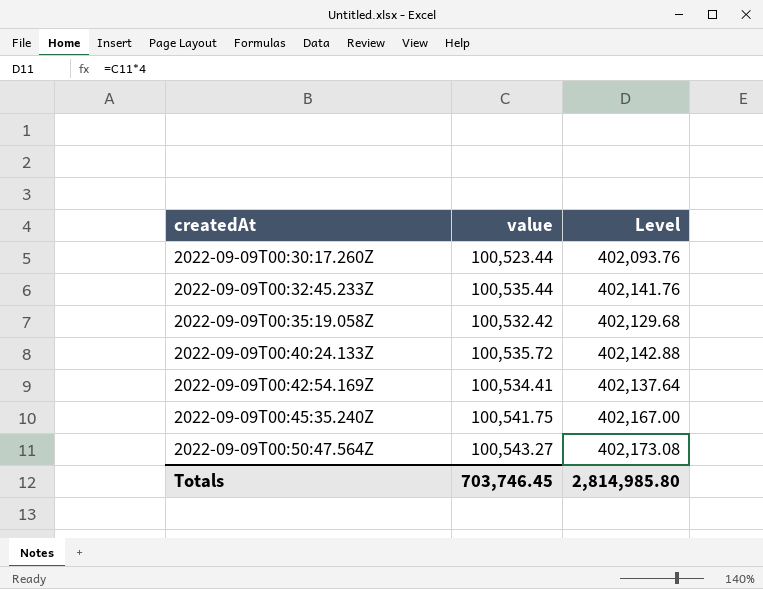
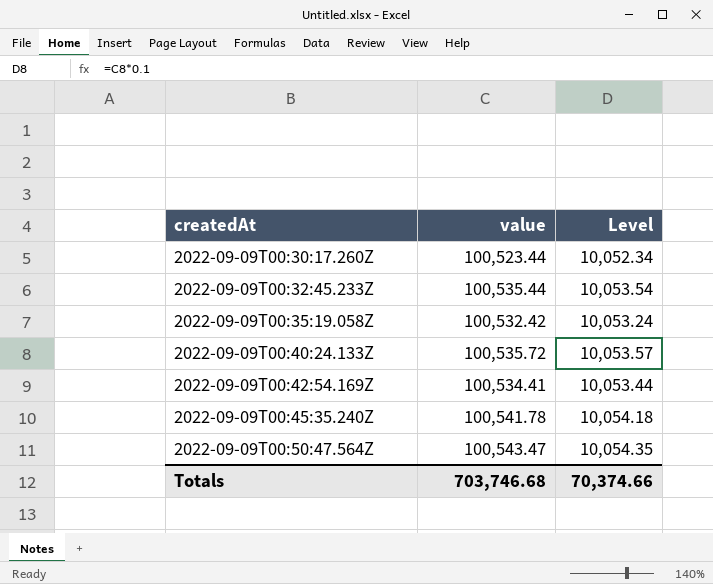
column Level | formula: [value] * 4 -> [value] * 0.1
2022-09-09T00:45:35.240Z | value: 100,541.75 -> 100,541.78
2022-09-09T00:50:47.564Z | value: 100,543.27 -> 100,543.47
Totals | value: 703,746.45 -> 703,746.68
Totals | Level: 2,814,985.80 -> 70,374.66

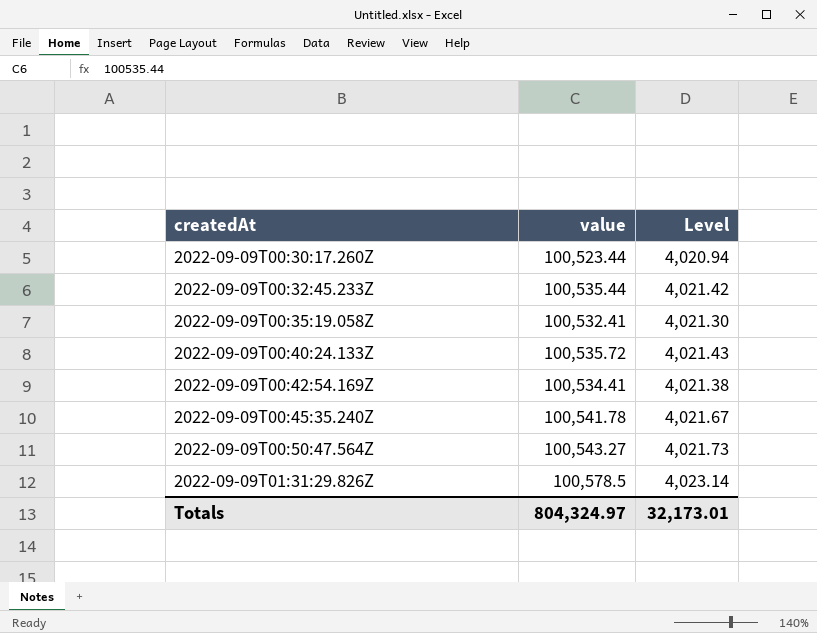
column Level | formula: [value] * 0.1 -> [value] * 0.04
2022-09-09T00:35:19.058Z | value: 100,532.42 -> 100,532.41
2022-09-09T00:50:47.564Z | value: 100,543.47 -> 100,543.27
row 2022-09-09T01:31:29.826Z: none -> 100,578.5 | 4,023.14
Totals | value: 703,746.68 -> 804,324.97
Totals | Level: 70,374.66 -> 32,173.01

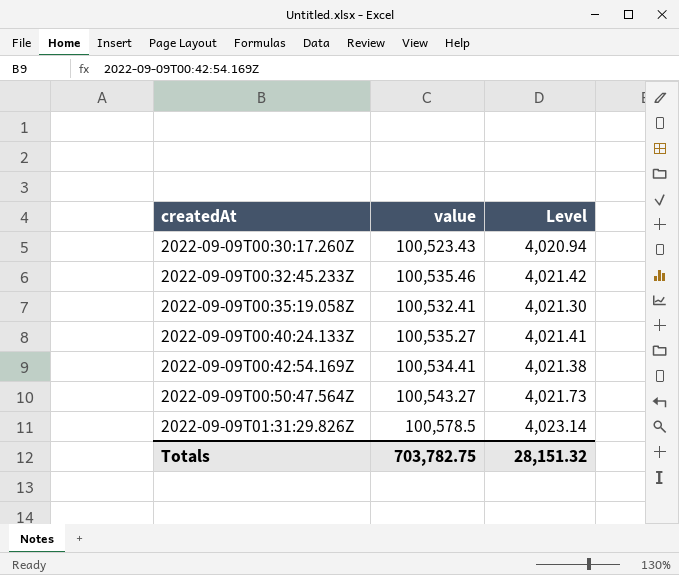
row 2022-09-09T00:45:35.240Z: 100,541.78 | 4,021.67 -> none
2022-09-09T00:30:17.260Z | value: 100,523.44 -> 100,523.43
2022-09-09T00:32:45.233Z | value: 100,535.44 -> 100,535.46
2022-09-09T00:40:24.133Z | value: 100,535.72 -> 100,535.27
2022-09-09T00:40:24.133Z | Level: 4,021.43 -> 4,021.41
Totals | value: 804,324.97 -> 703,782.75
Totals | Level: 32,173.01 -> 28,151.32

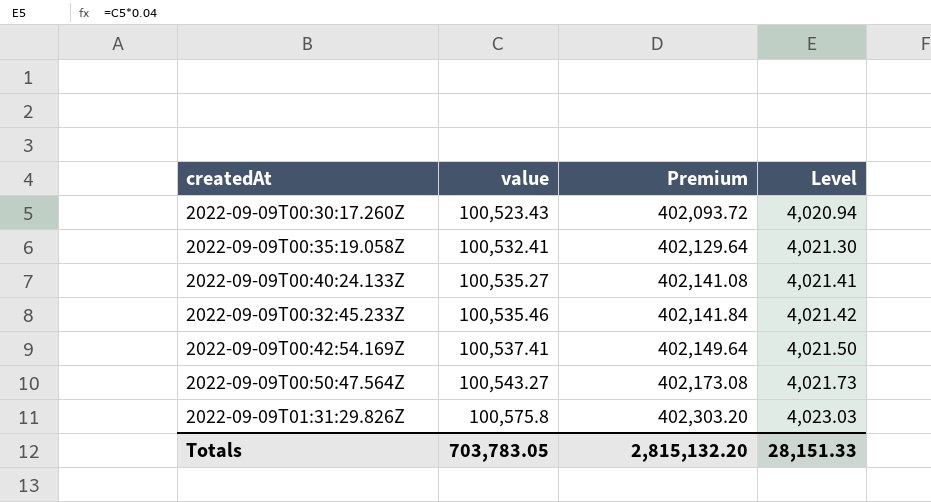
row order: createdAt ascending -> value ascending
column Premium | formula: none -> [value] * 4
2022-09-09T00:42:54.169Z | value: 100,534.41 -> 100,537.41
2022-09-09T00:42:54.169Z | Level: 4,021.38 -> 4,021.50
2022-09-09T01:31:29.826Z | value: 100,578.5 -> 100,575.8
2022-09-09T01:31:29.826Z | Level: 4,023.14 -> 4,023.03
Totals | value: 703,782.75 -> 703,783.05
Totals | Level: 28,151.32 -> 28,151.33

